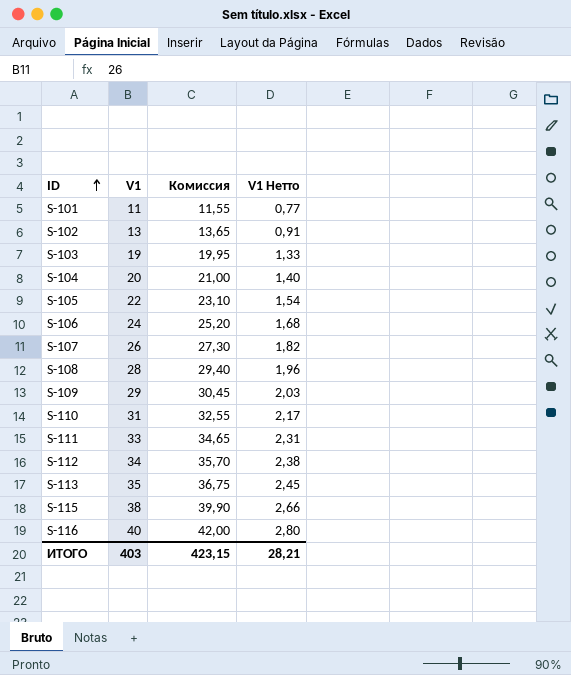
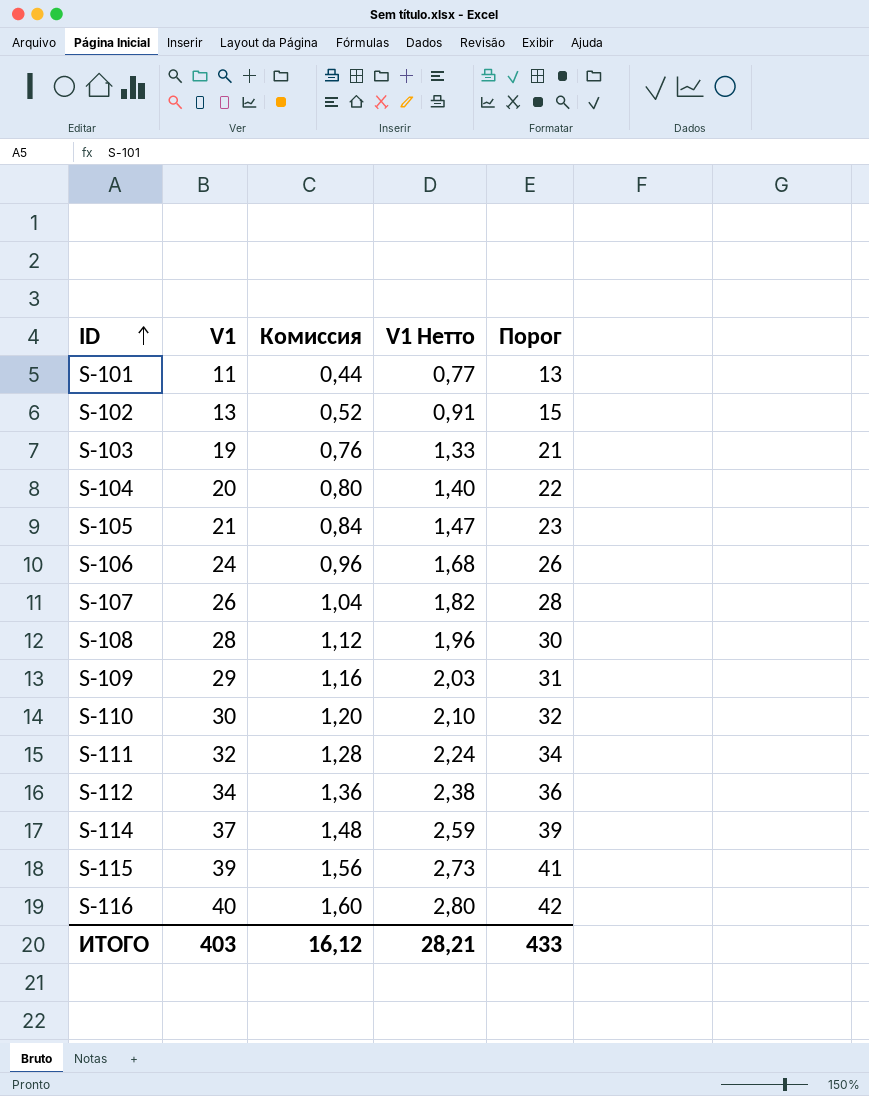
column Комиссия | formula: [V1] * 1,05 -> [V1] * 0,04
column Порог | formula: none -> [V1] + 2
row S-113: 35 | 36,75 | 2,45 -> none
S-105 | V1: 22 -> 21
S-105 | V1 Нетто: 1,54 -> 1,47
S-110 | V1: 31 -> 30
S-110 | V1 Нетто: 2,17 -> 2,10
S-111 | V1: 33 -> 32
S-111 | V1 Нетто: 2,31 -> 2,24
row S-114: none -> 37 | 1,48 | 2,59 | 39
S-115 | V1: 38 -> 39
S-115 | V1 Нетто: 2,66 -> 2,73
ИТОГО | Комиссия: 423,15 -> 16,12

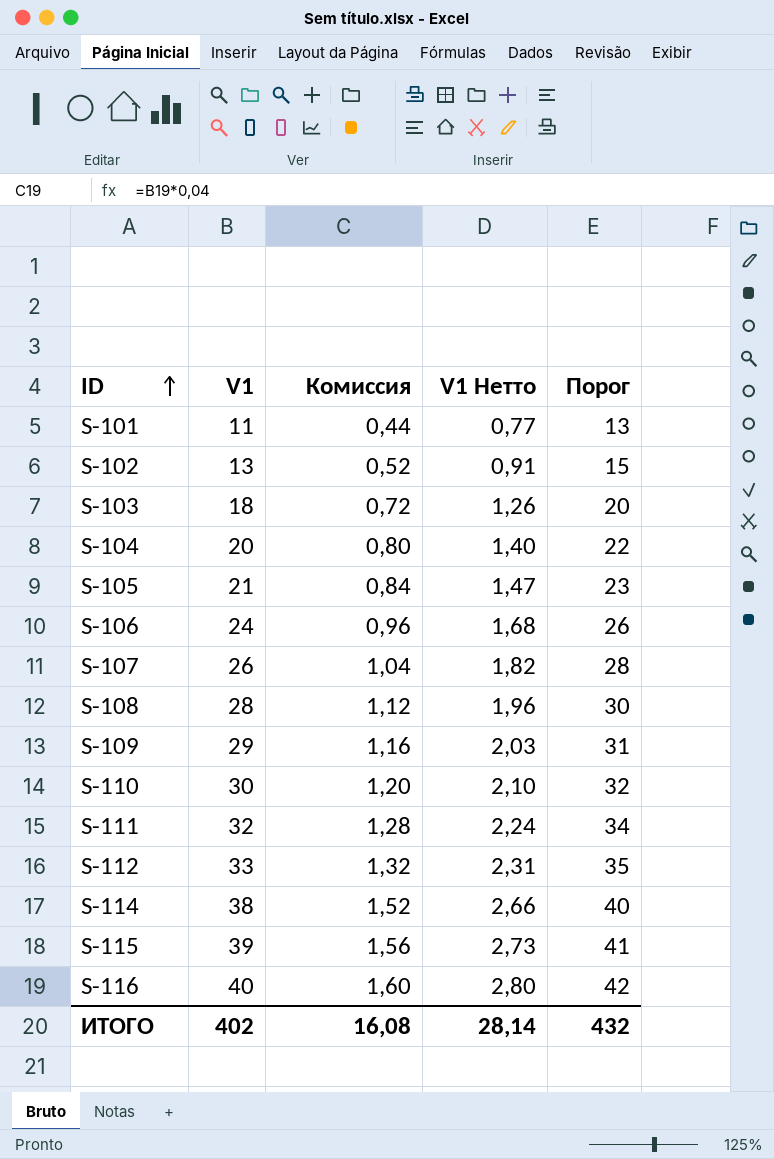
S-103 | V1: 19 -> 18
S-103 | Комиссия: 0,76 -> 0,72
S-103 | V1 Нетто: 1,33 -> 1,26
S-103 | Порог: 21 -> 20
S-112 | V1: 34 -> 33
S-112 | Комиссия: 1,36 -> 1,32
S-112 | V1 Нетто: 2,38 -> 2,31
S-112 | Порог: 36 -> 35
S-114 | V1: 37 -> 38
S-114 | Комиссия: 1,48 -> 1,52
S-114 | V1 Нетто: 2,59 -> 2,66
S-114 | Порог: 39 -> 40
ИТОГО | V1: 403 -> 402
ИТОГО | Комиссия: 16,12 -> 16,08
ИТОГО | V1 Нетто: 28,21 -> 28,14
ИТОГО | Порог: 433 -> 432

